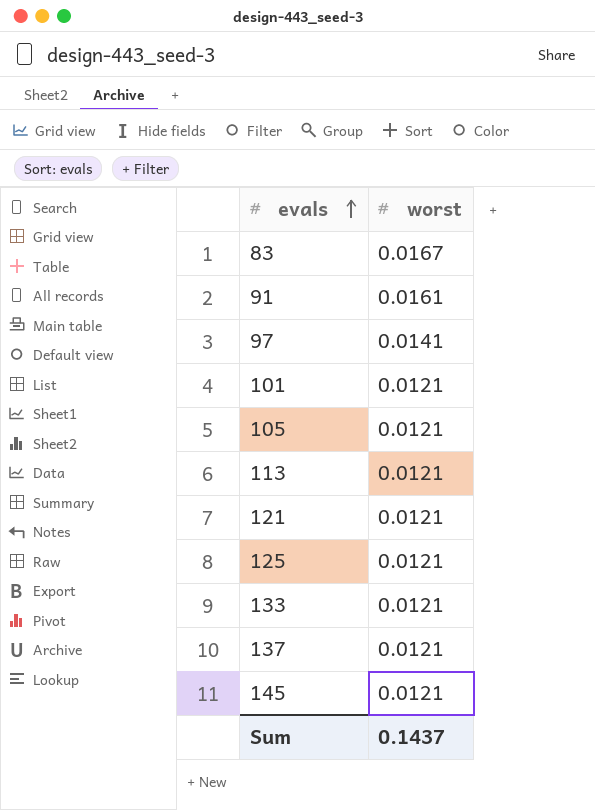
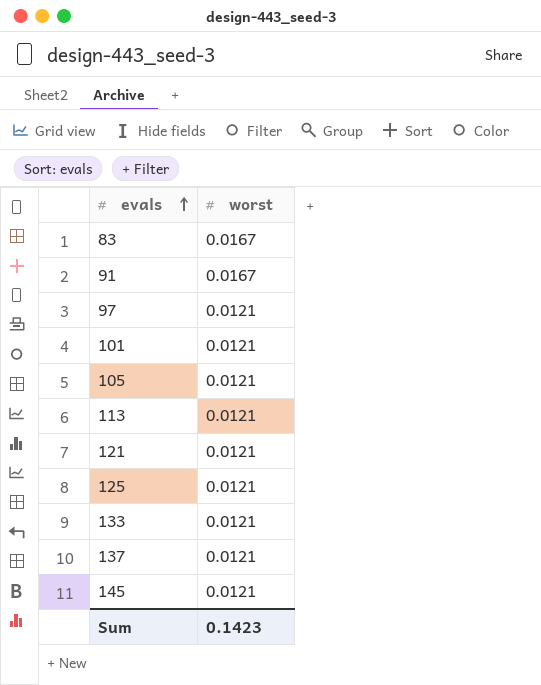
91 | worst: 0.0161 -> 0.0167
97 | worst: 0.0141 -> 0.0121
Sum | worst: 0.1437 -> 0.1423

